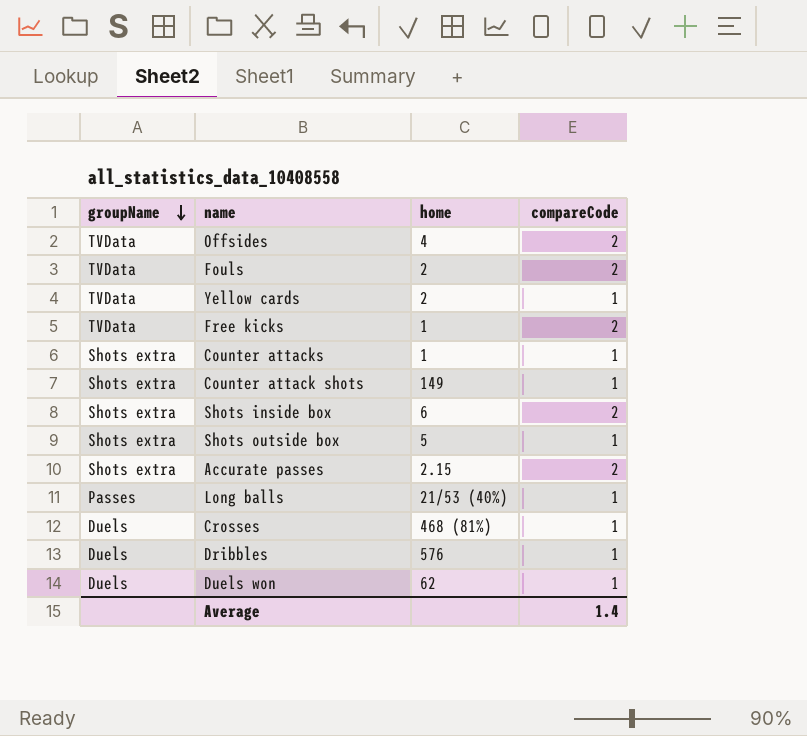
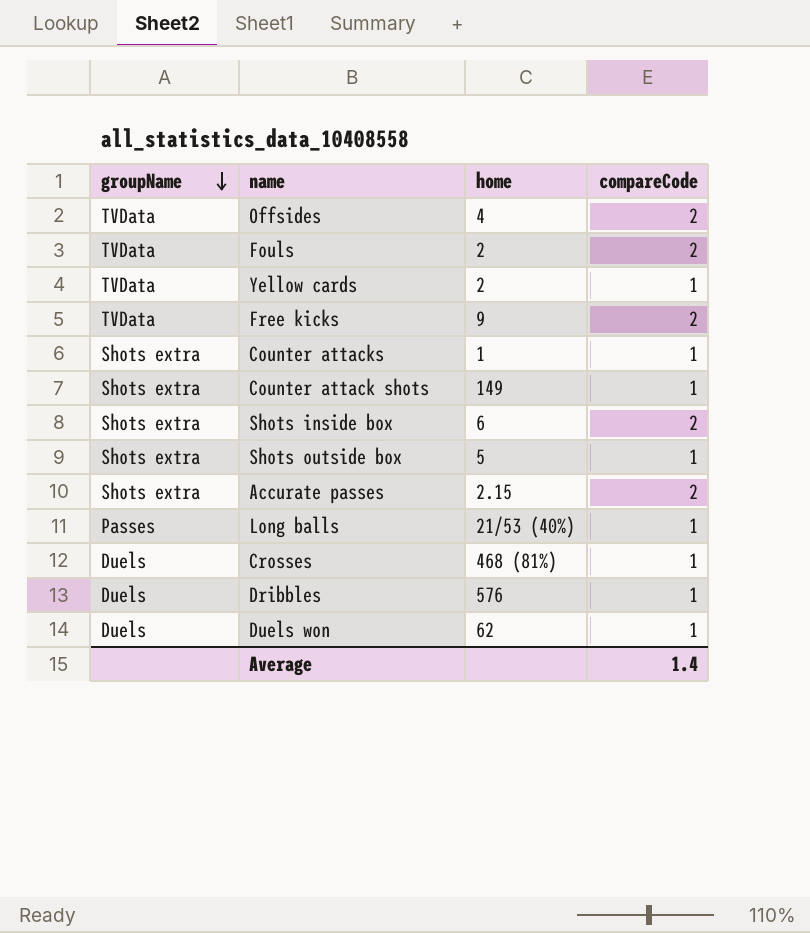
Free kicks | home: 1 -> 9

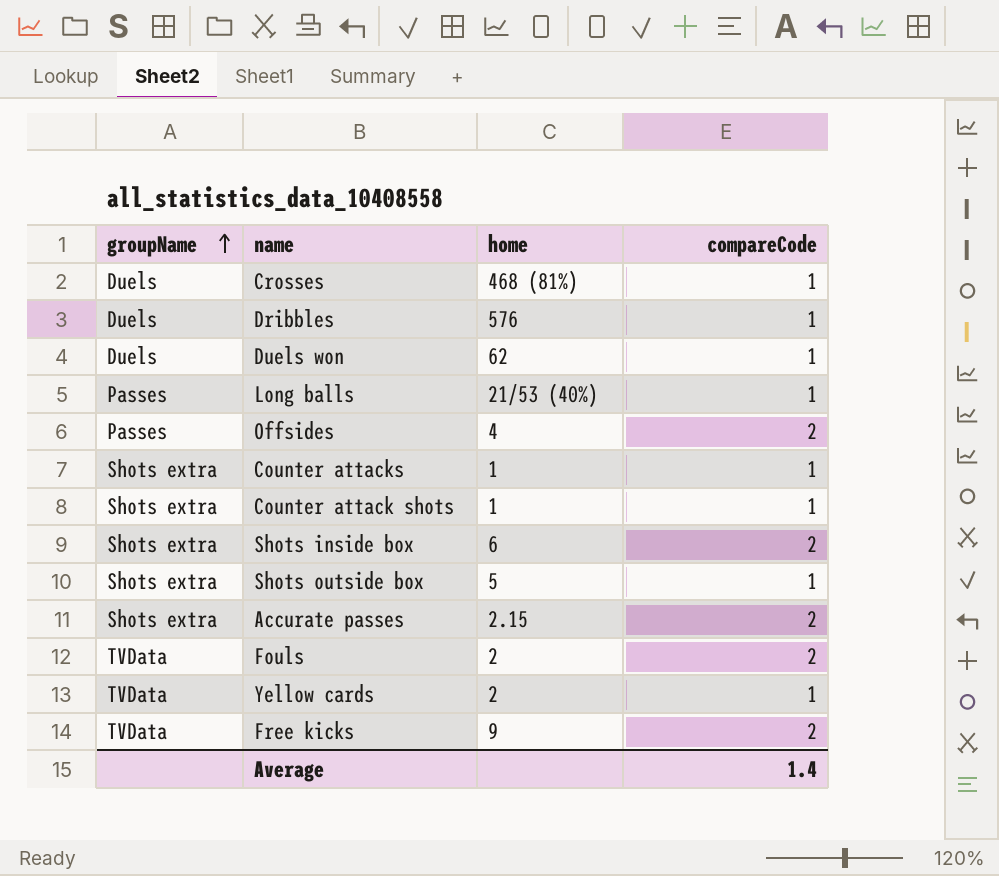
row order: groupName descending -> groupName ascending
Offsides | groupName: TVData -> Passes
Counter attack shots | home: 149 -> 1

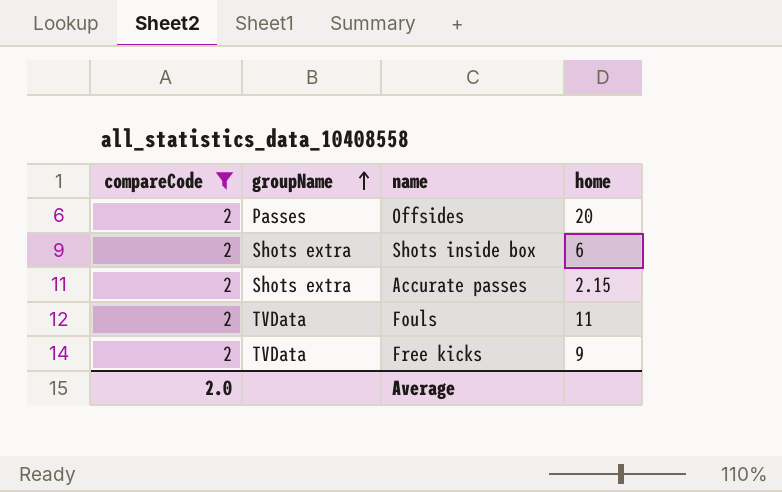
filter: none -> compareCode = 2
column compareCode | position: 4 -> 1
Offsides | home: 4 -> 20
Fouls | home: 2 -> 11
Average | compareCode: 1.4 -> 2.0

